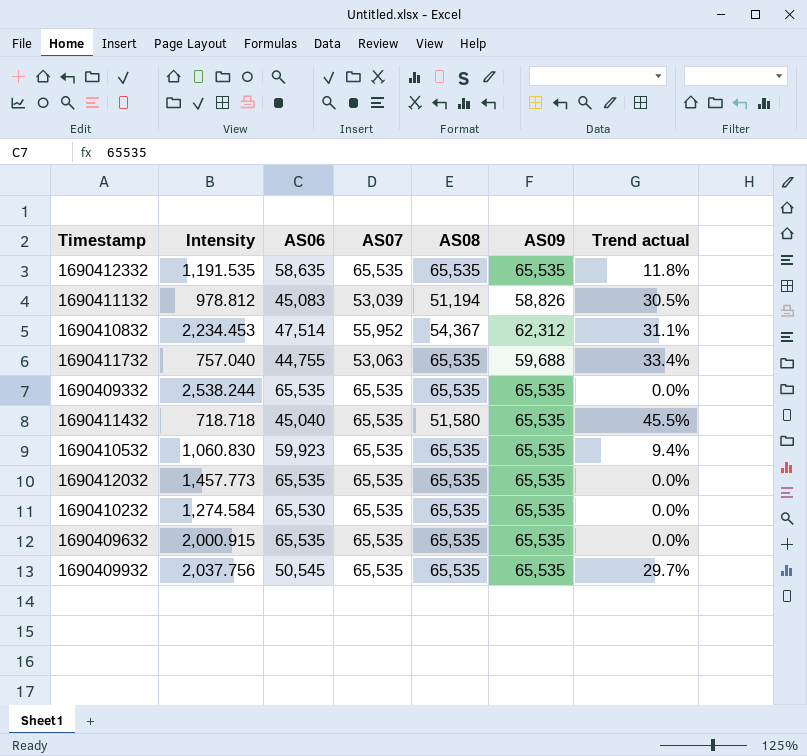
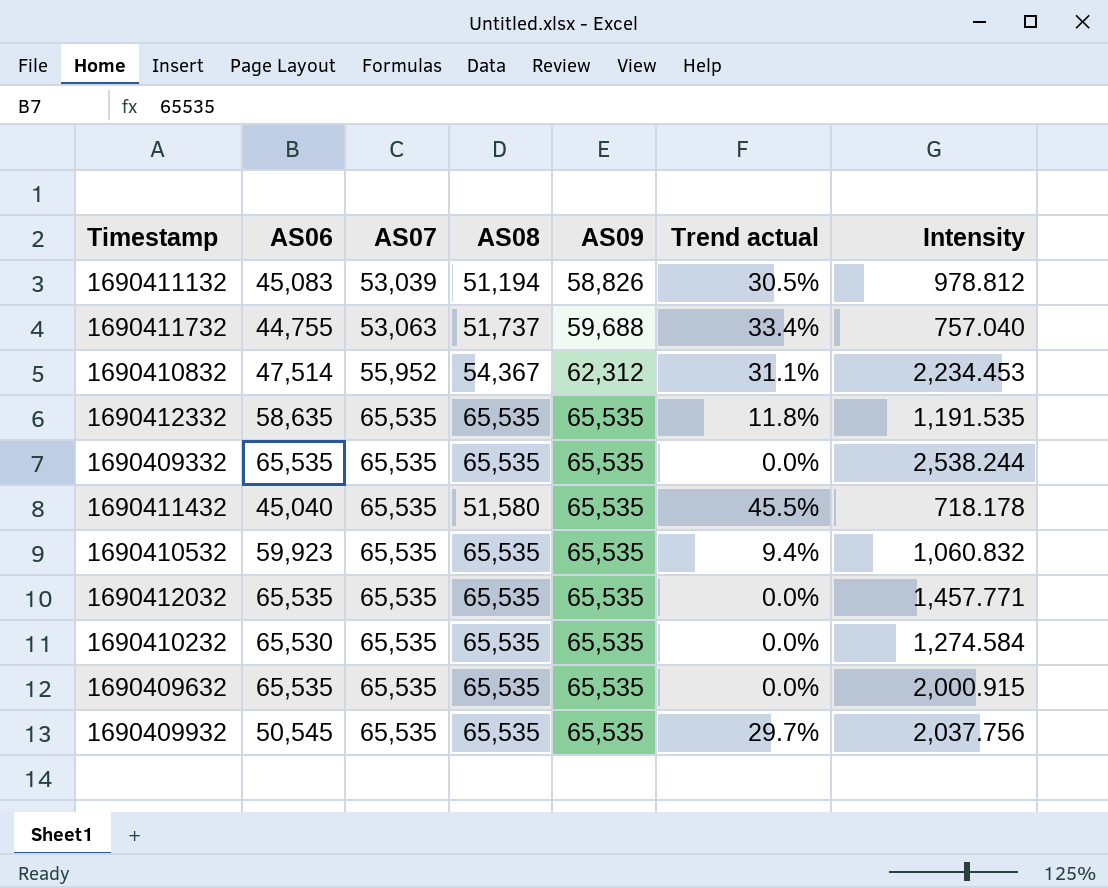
row order: none -> AS07 ascending
column Intensity | position: 2 -> 7
1690411732 | AS08: 65,535 -> 51,737
1690411432 | Intensity: 718.718 -> 718.178
1690410532 | Intensity: 1,060.830 -> 1,060.832
1690412032 | Intensity: 1,457.773 -> 1,457.771

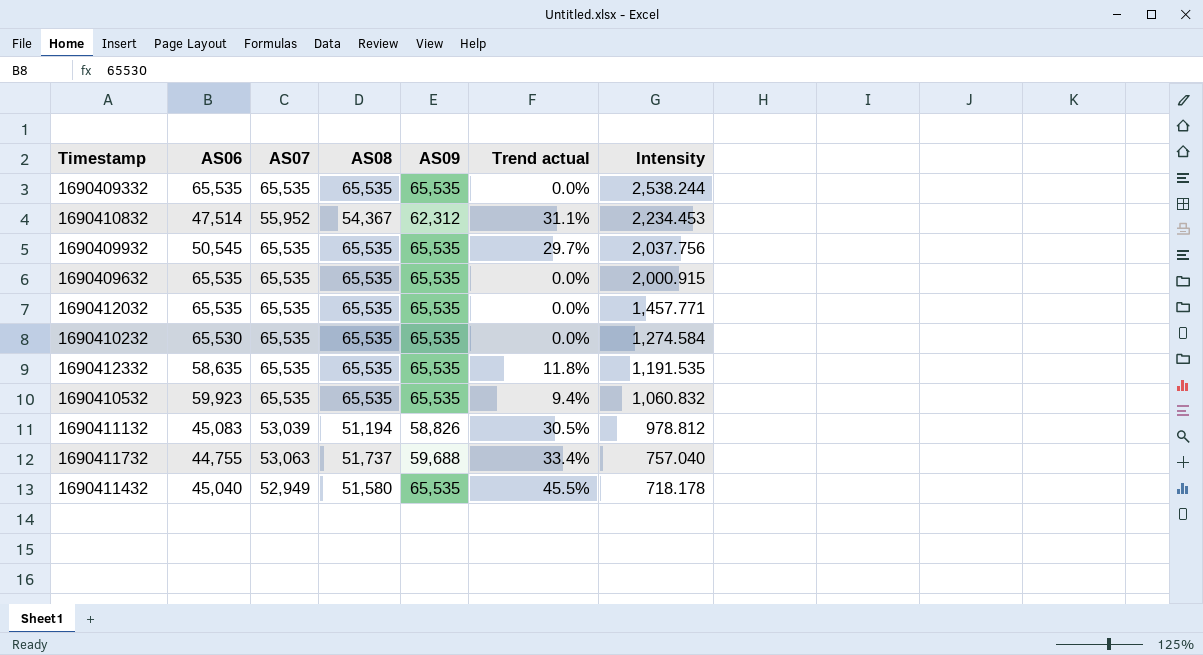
row order: AS07 ascending -> Intensity descending
1690411432 | AS07: 65,535 -> 52,949

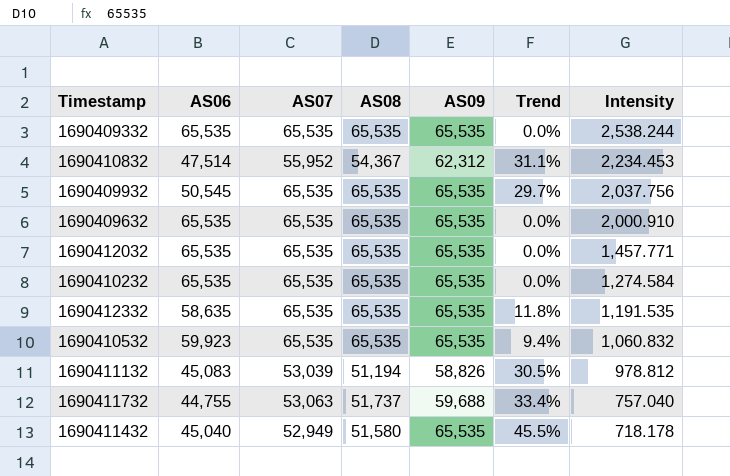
column name: Trend actual -> Trend
1690409632 | Intensity: 2,000.915 -> 2,000.910
1690410232 | AS06: 65,530 -> 65,535

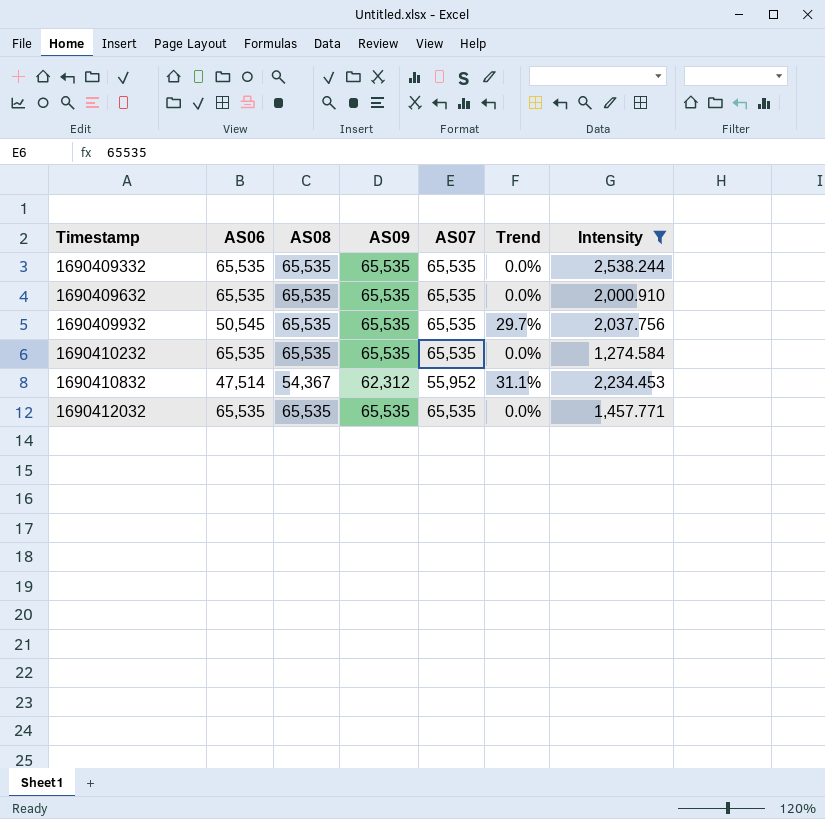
filter: none -> Intensity >= 1,274.584
row order: Intensity descending -> Timestamp ascending
column AS07 | position: 3 -> 5

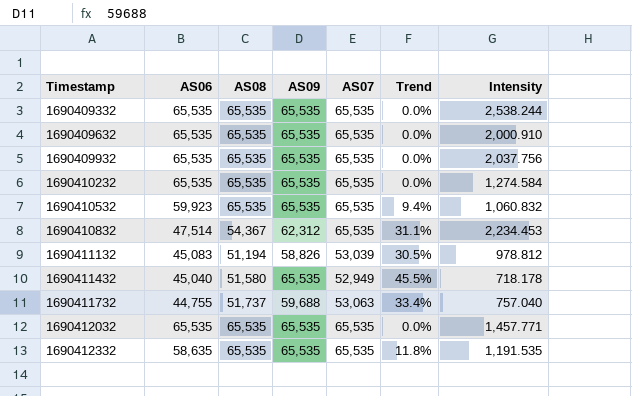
filter: Intensity >= 1,274.584 -> none
1690409932 | AS06: 50,545 -> 65,535
1690409932 | Trend: 29.7% -> 0.0%
1690410832 | AS07: 55,952 -> 65,535

